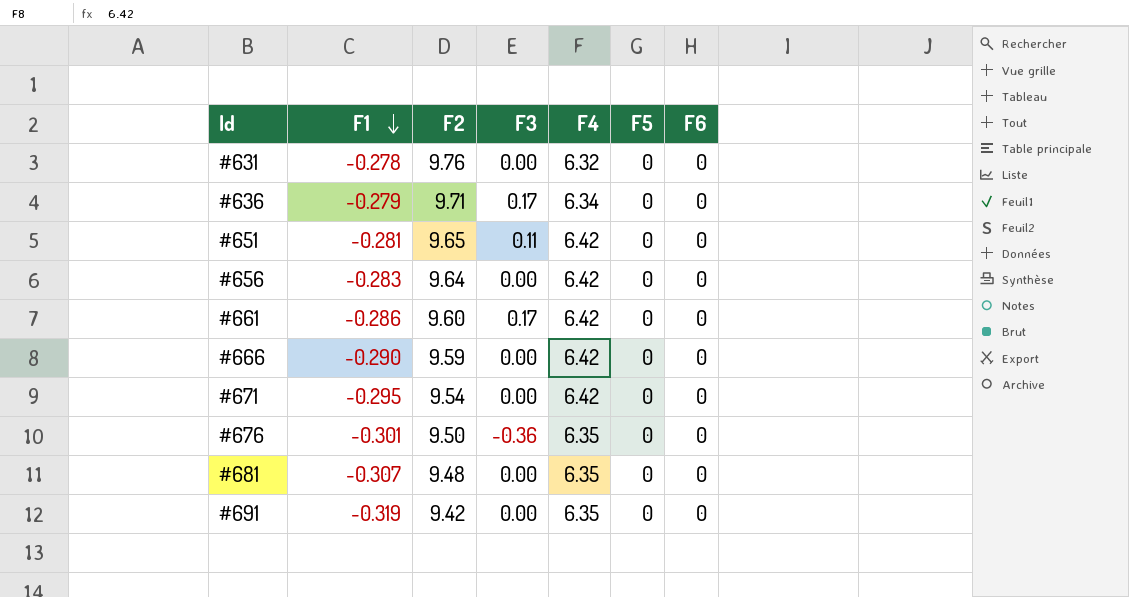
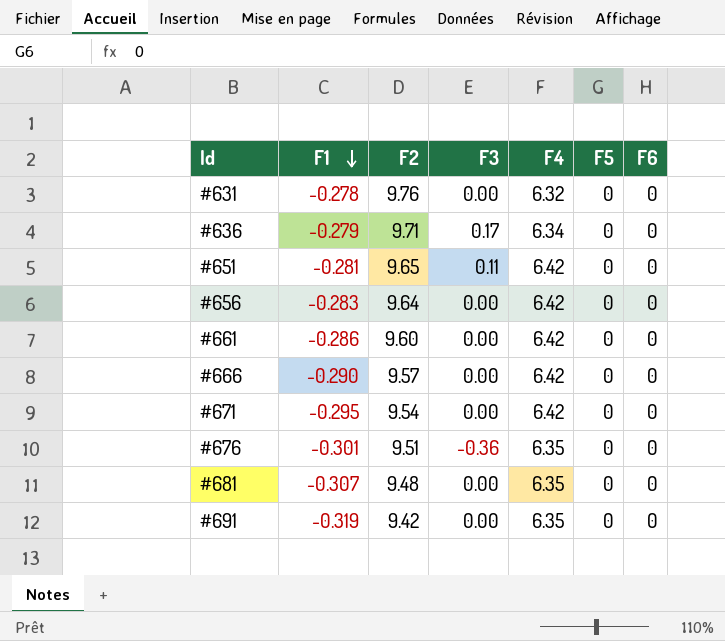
#661 | F3: 0.17 -> 0.00
#666 | F2: 9.59 -> 9.57
#676 | F2: 9.50 -> 9.51

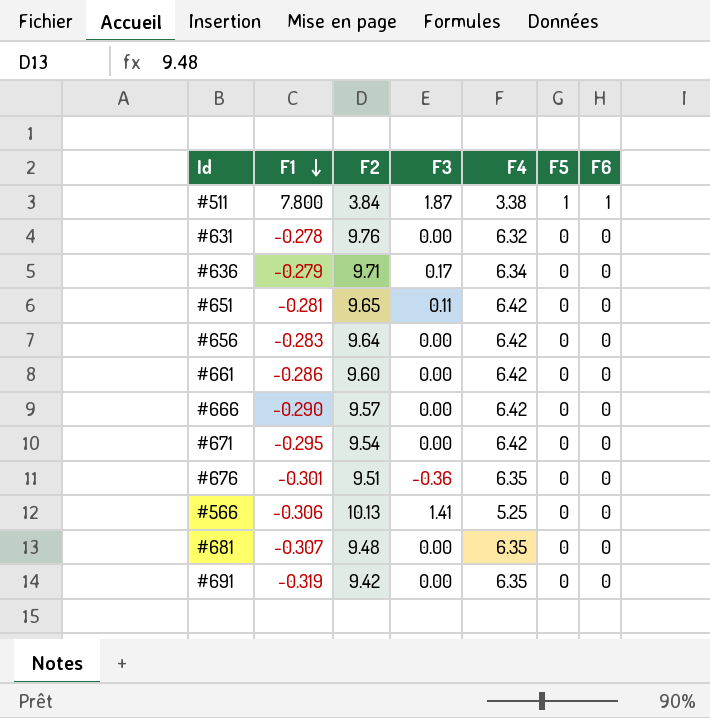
row #511: none -> 7.800 | 3.84 | 1.87 | 3.38 | 1 | 1
row #566: none -> -0.306 | 10.13 | 1.41 | 5.25 | 0 | 0

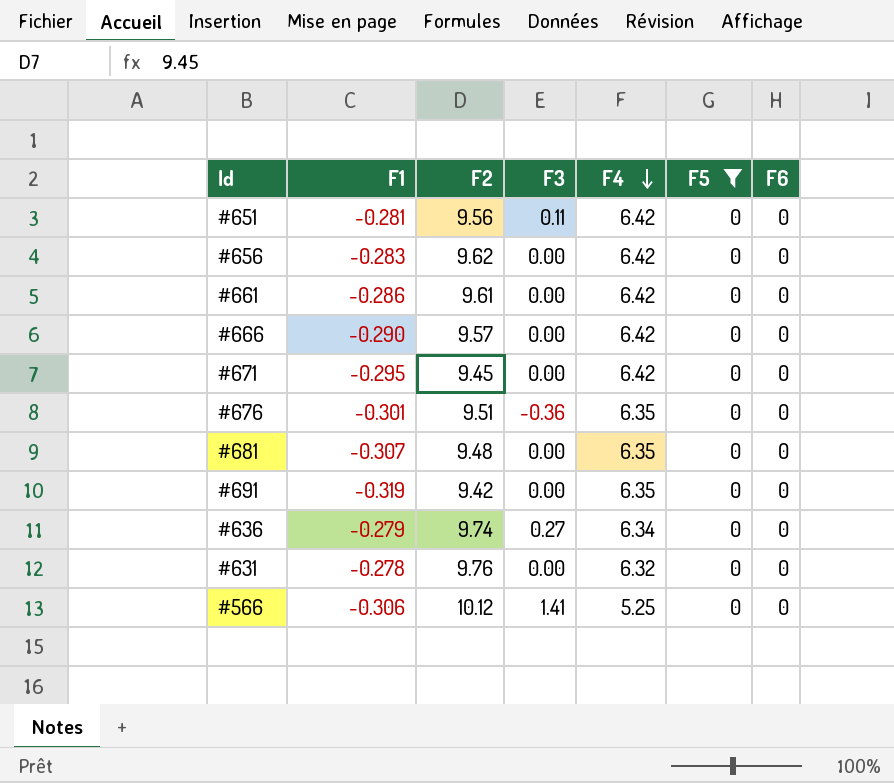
filter: none -> F5 = 0
row order: F1 descending -> F4 descending
#651 | F2: 9.65 -> 9.56
#656 | F2: 9.64 -> 9.62
#661 | F2: 9.60 -> 9.61
#671 | F2: 9.54 -> 9.45
#636 | F2: 9.71 -> 9.74
#636 | F3: 0.17 -> 0.27
#566 | F2: 10.13 -> 10.12

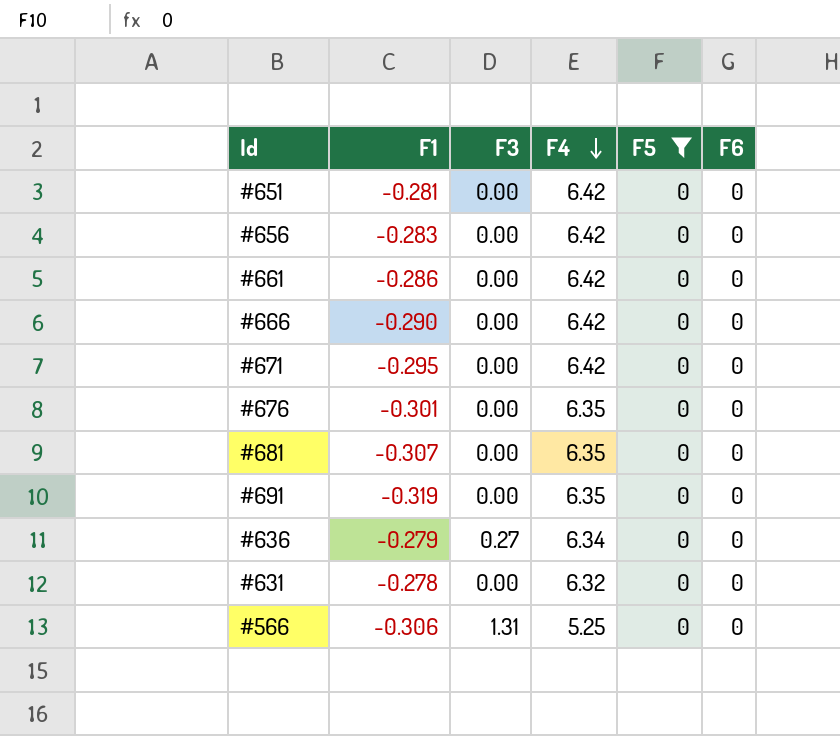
column F2 | position: 3 -> none
#651 | F3: 0.11 -> 0.00
#676 | F3: -0.36 -> 0.00
#566 | F3: 1.41 -> 1.31

